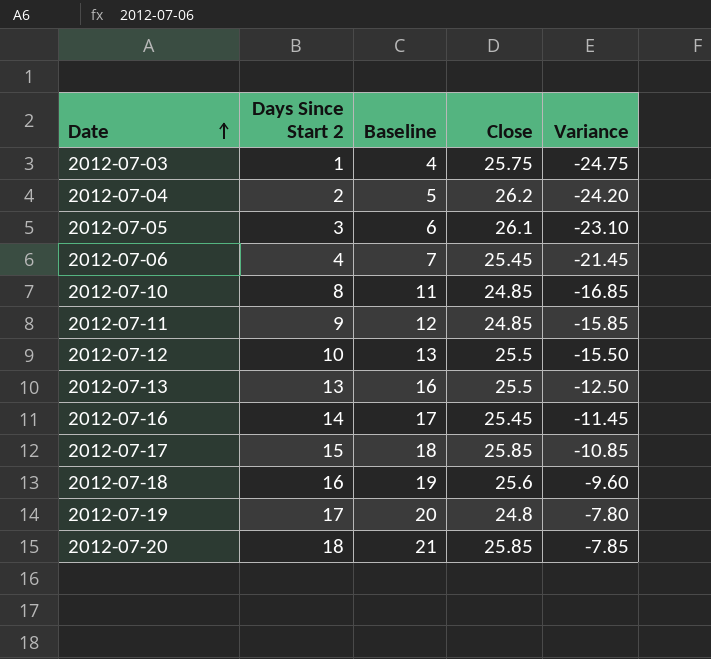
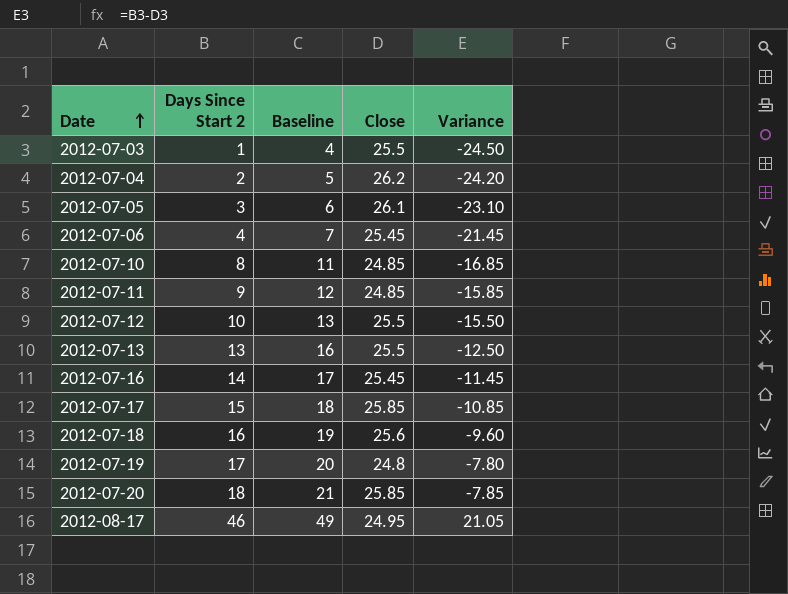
2012-07-03 | Close: 25.75 -> 25.5
2012-07-03 | Variance: -24.75 -> -24.50
row 2012-08-17: none -> 46 | 49 | 24.95 | 21.05

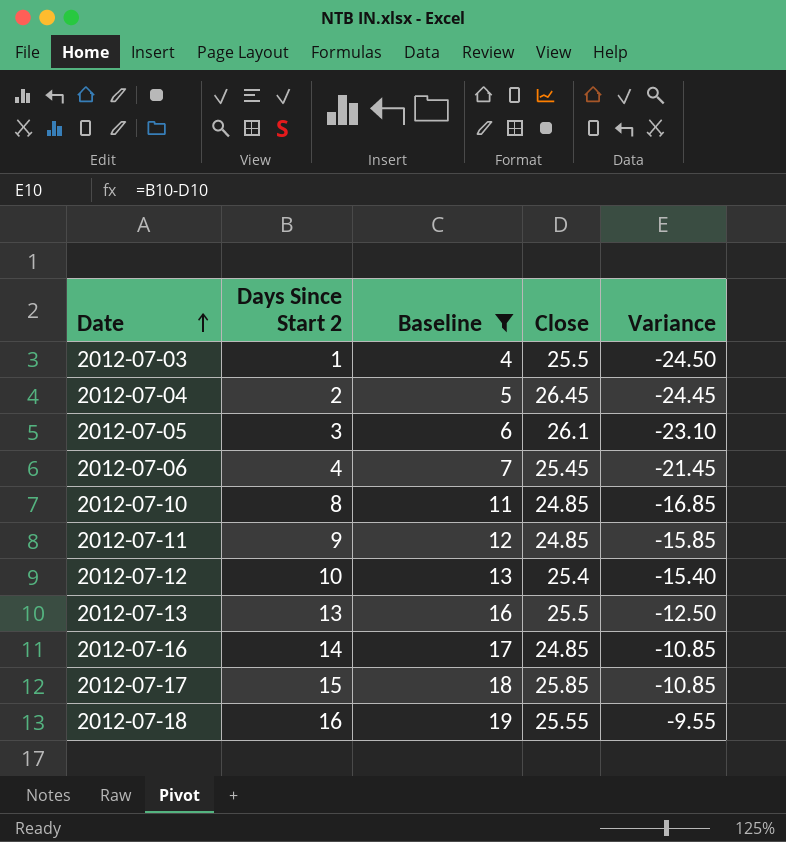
filter: none -> Baseline <= 19
2012-07-04 | Close: 26.2 -> 26.45
2012-07-04 | Variance: -24.20 -> -24.45
2012-07-12 | Close: 25.5 -> 25.4
2012-07-12 | Variance: -15.50 -> -15.40
2012-07-16 | Close: 25.45 -> 24.85
2012-07-16 | Variance: -11.45 -> -10.85
2012-07-18 | Close: 25.6 -> 25.55
2012-07-18 | Variance: -9.60 -> -9.55

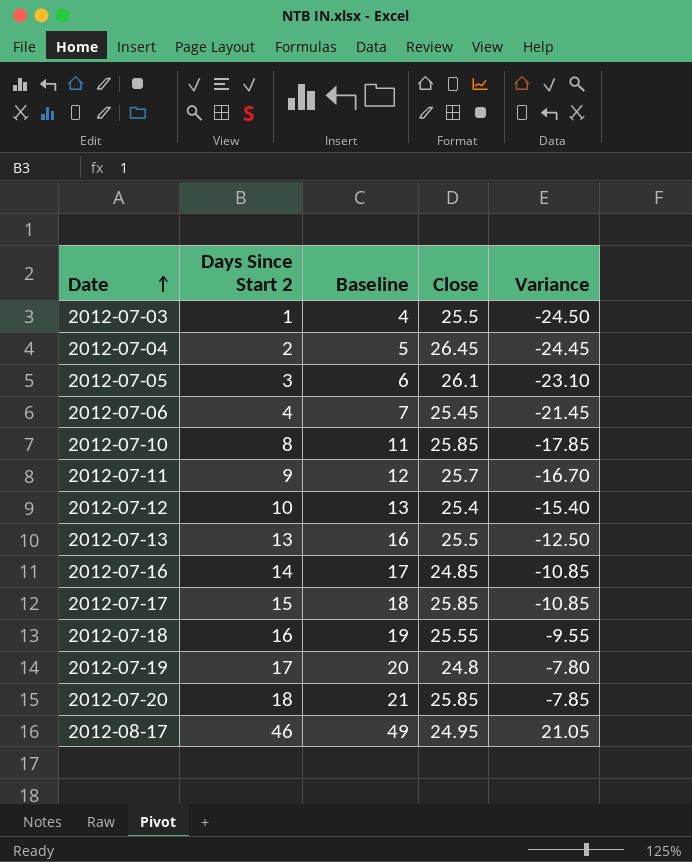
filter: Baseline <= 19 -> none
2012-07-10 | Close: 24.85 -> 25.85
2012-07-10 | Variance: -16.85 -> -17.85
2012-07-11 | Close: 24.85 -> 25.7
2012-07-11 | Variance: -15.85 -> -16.70

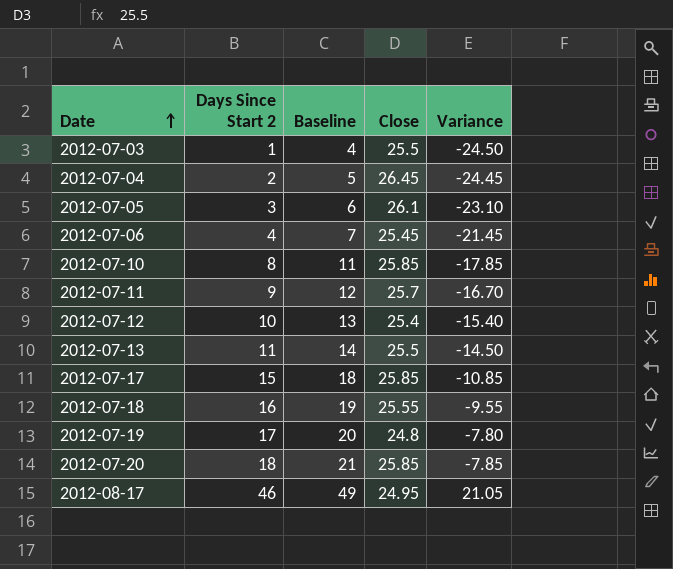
row 2012-07-16: 14 | 17 | 24.85 | -10.85 -> none
2012-07-13 | Days Since Start 2: 13 -> 11
2012-07-13 | Baseline: 16 -> 14
2012-07-13 | Variance: -12.50 -> -14.50

